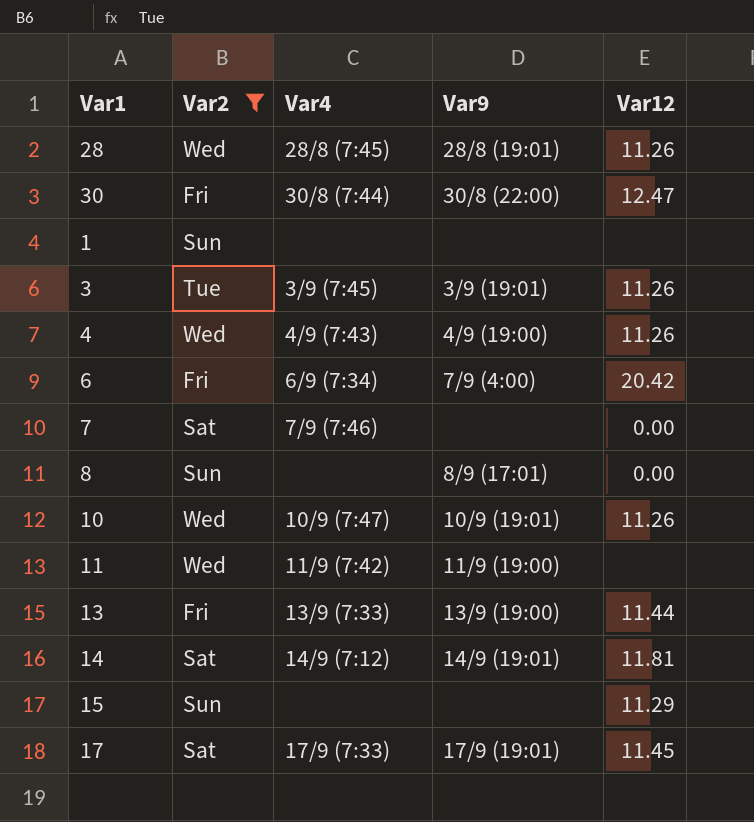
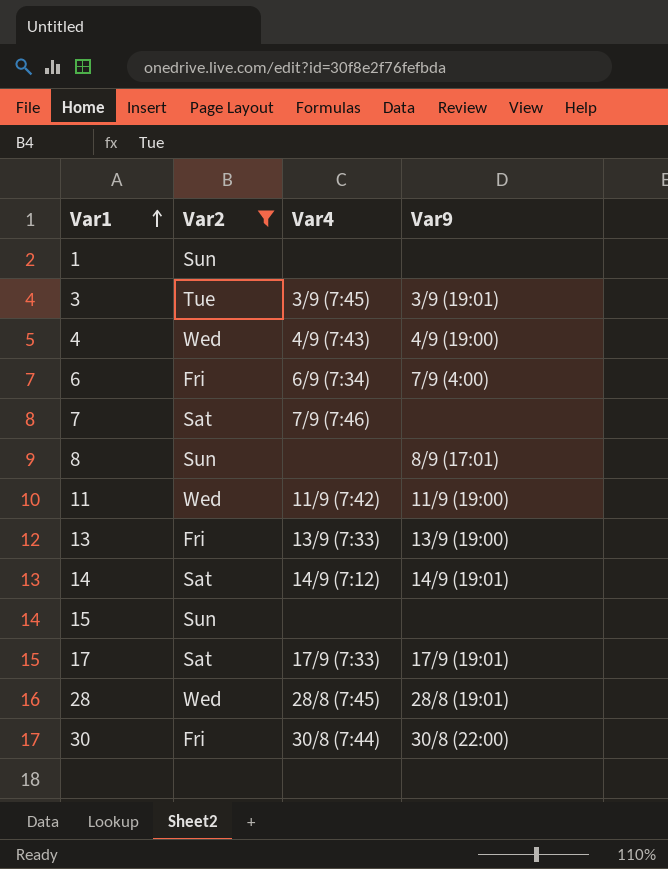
row order: none -> Var1 ascending
column Var12 | position: 5 -> none
row 10: Wed | 10/9 (7:47) | 10/9 (19:01) | 11.26 -> none

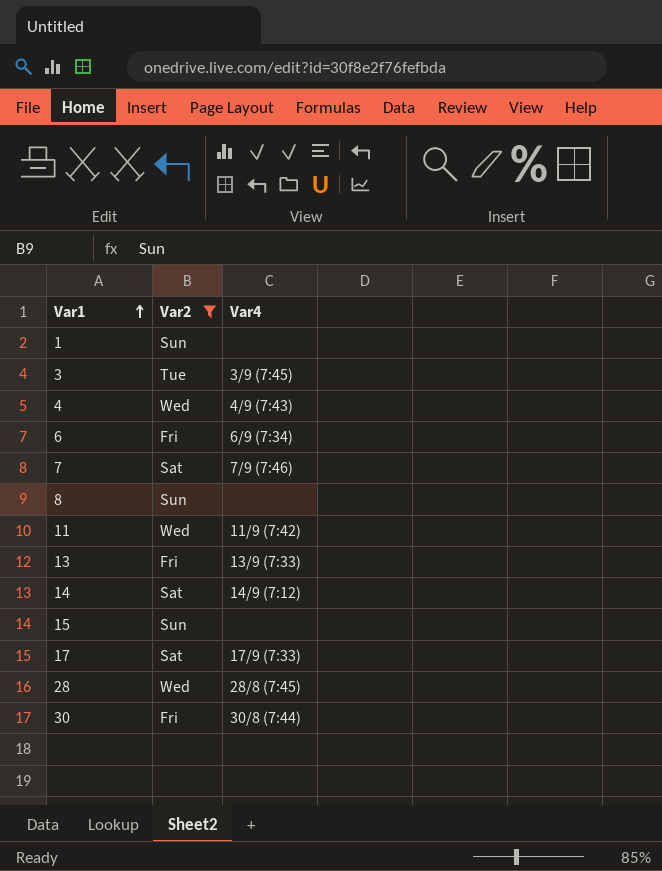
column Var9 | position: 4 -> none

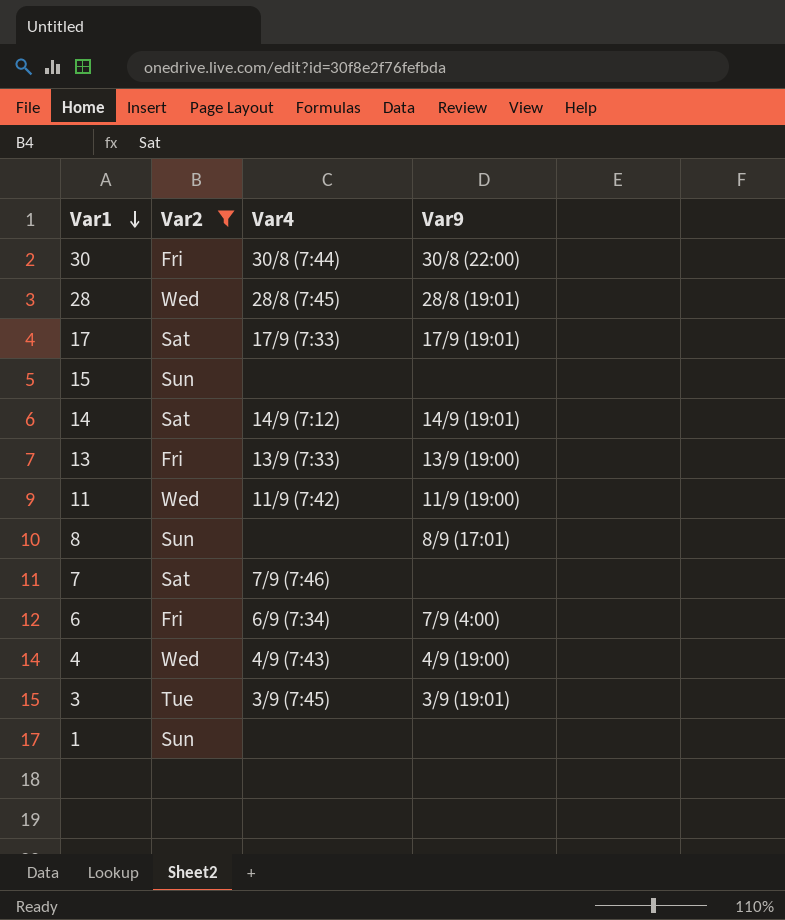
row order: Var1 ascending -> Var1 descending
column Var9 | position: none -> 4

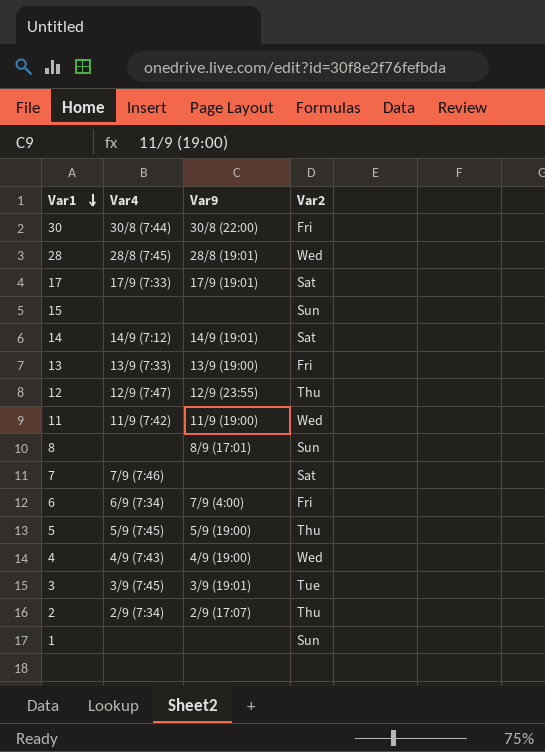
filter: Var2 != Thu -> none
column Var2 | position: 2 -> 4

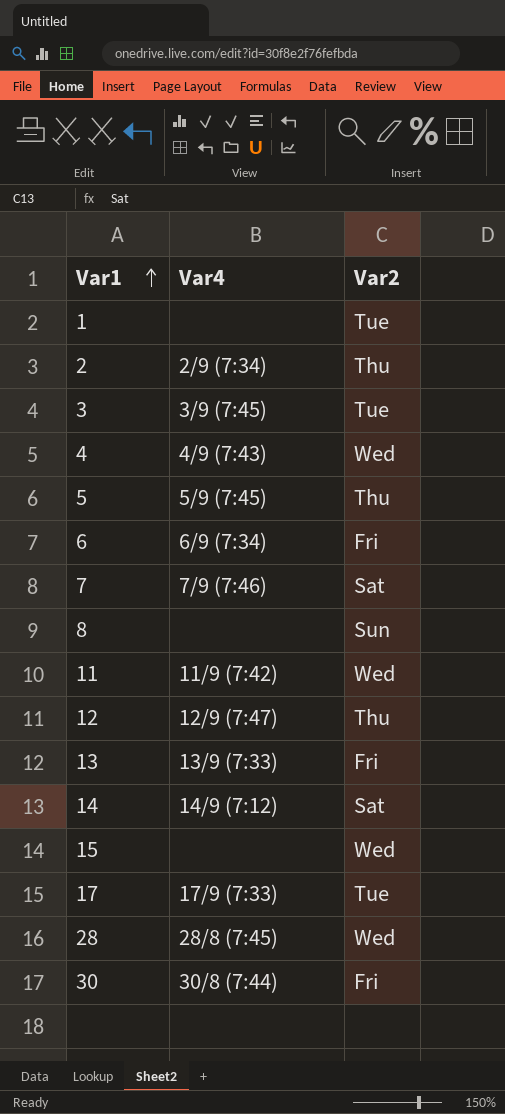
row order: Var1 descending -> Var1 ascending
column Var9 | position: 3 -> none
1 | Var2: Sun -> Tue
15 | Var2: Sun -> Wed
17 | Var2: Sat -> Tue

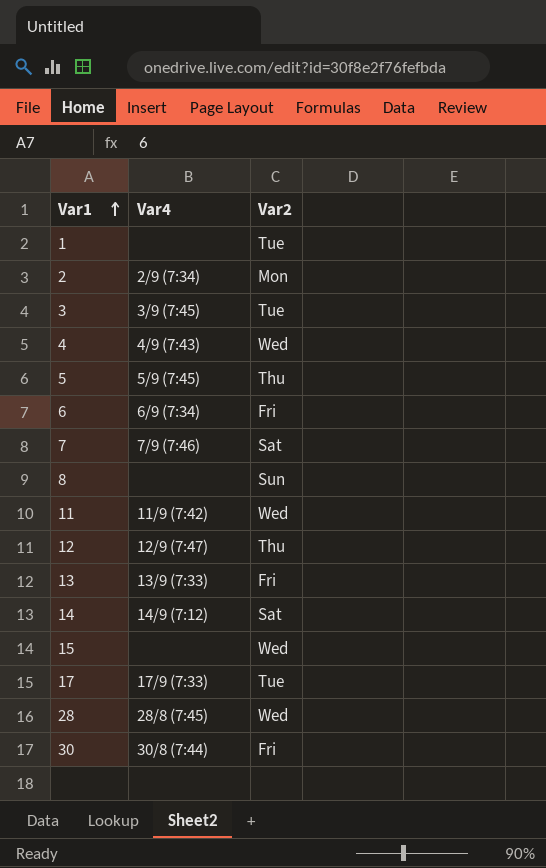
2 | Var2: Thu -> Mon

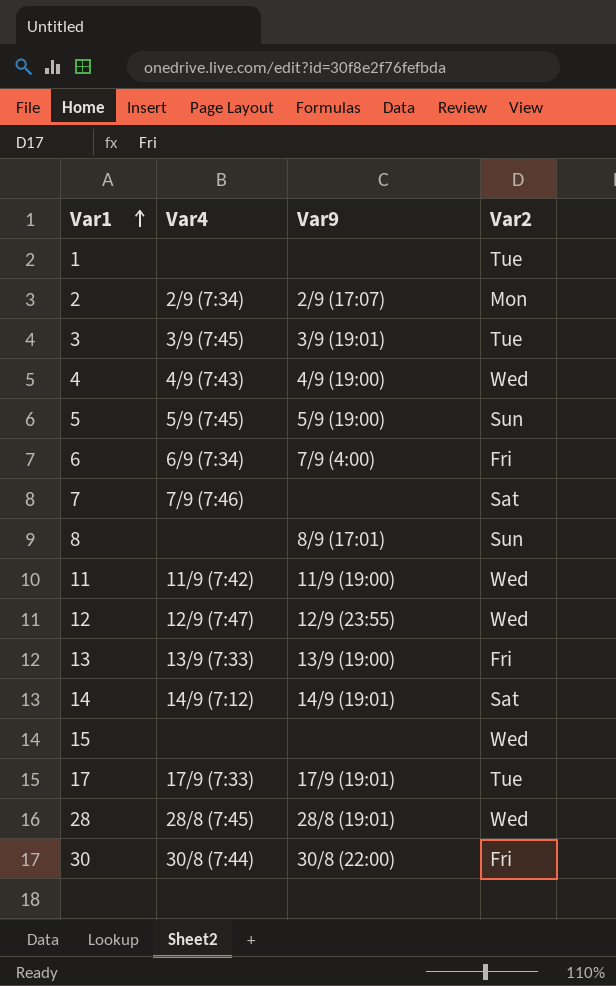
column Var9 | position: none -> 3
5 | Var2: Thu -> Sun
12 | Var2: Thu -> Wed

